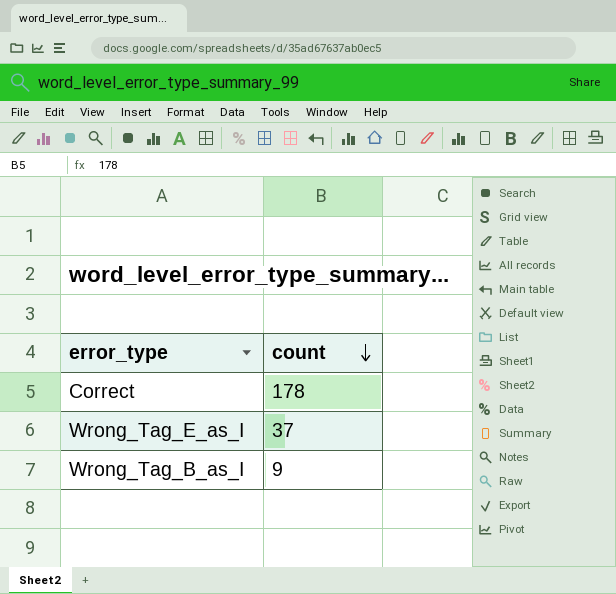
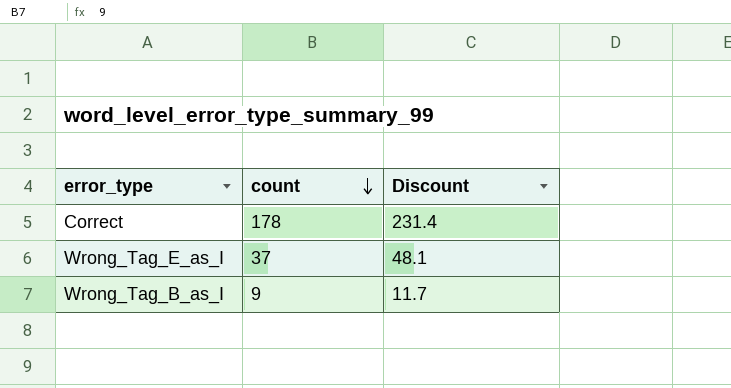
column Discount | formula: none -> [count] * 1.3

